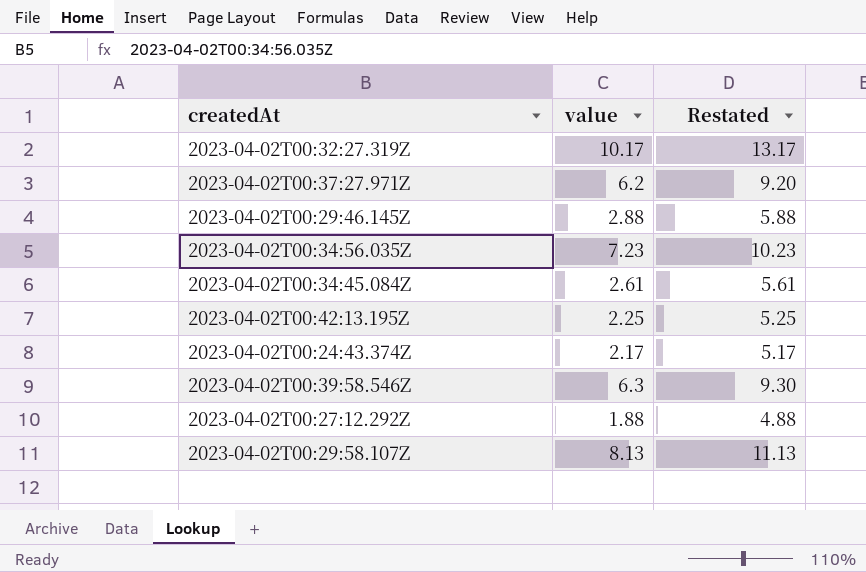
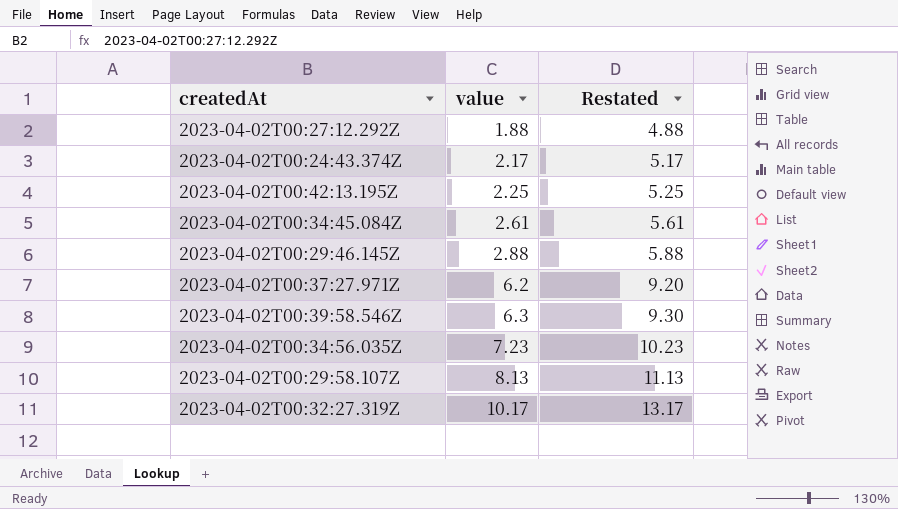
row order: none -> value ascending

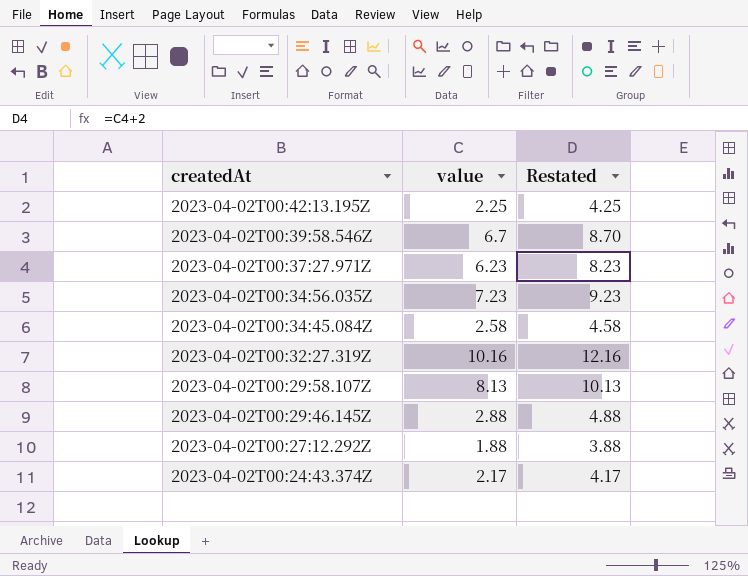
row order: value ascending -> createdAt descending
column Restated | formula: [value] + 3 -> [value] + 2
2023-04-02T00:39:58.546Z | value: 6.3 -> 6.7
2023-04-02T00:37:27.971Z | value: 6.2 -> 6.23
2023-04-02T00:34:45.084Z | value: 2.61 -> 2.58
2023-04-02T00:32:27.319Z | value: 10.17 -> 10.16

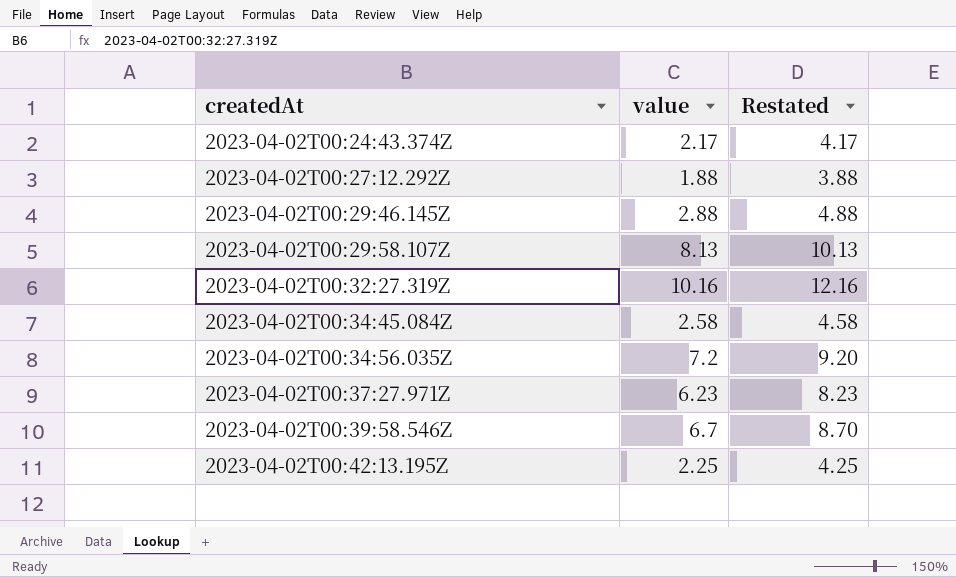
row order: createdAt descending -> createdAt ascending
2023-04-02T00:34:56.035Z | value: 7.23 -> 7.2
2023-04-02T00:34:56.035Z | Restated: 9.23 -> 9.20

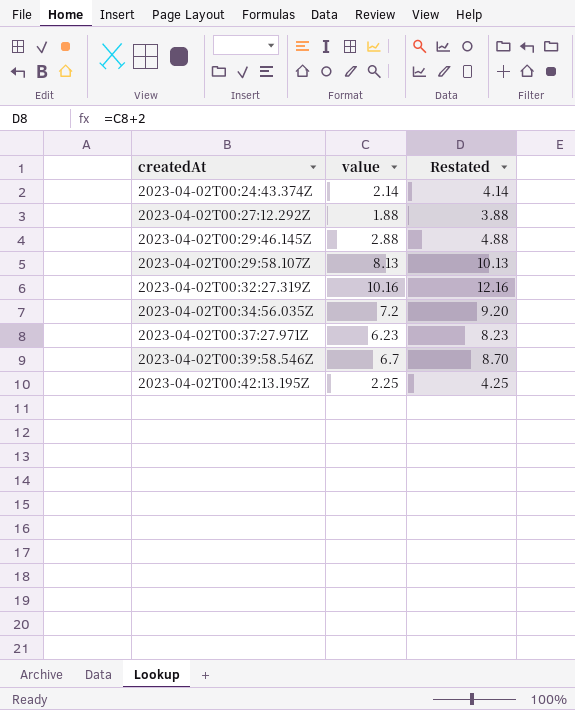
row 2023-04-02T00:34:45.084Z: 2.58 | 4.58 -> none
2023-04-02T00:24:43.374Z | value: 2.17 -> 2.14
2023-04-02T00:24:43.374Z | Restated: 4.17 -> 4.14

